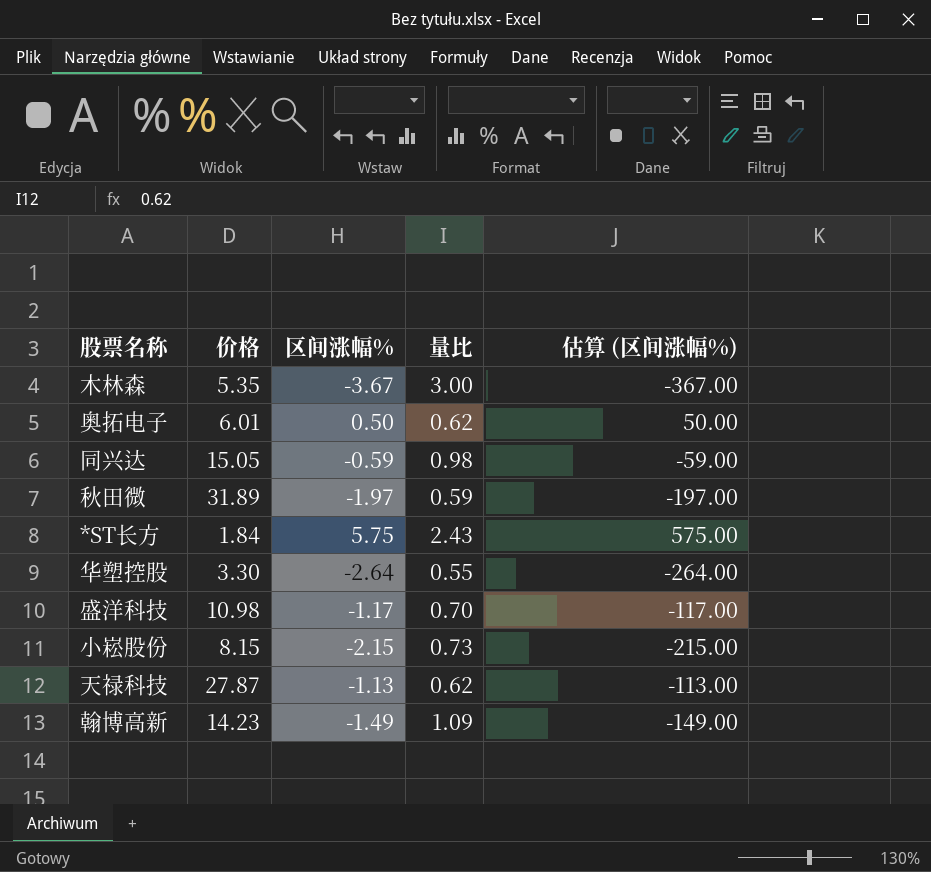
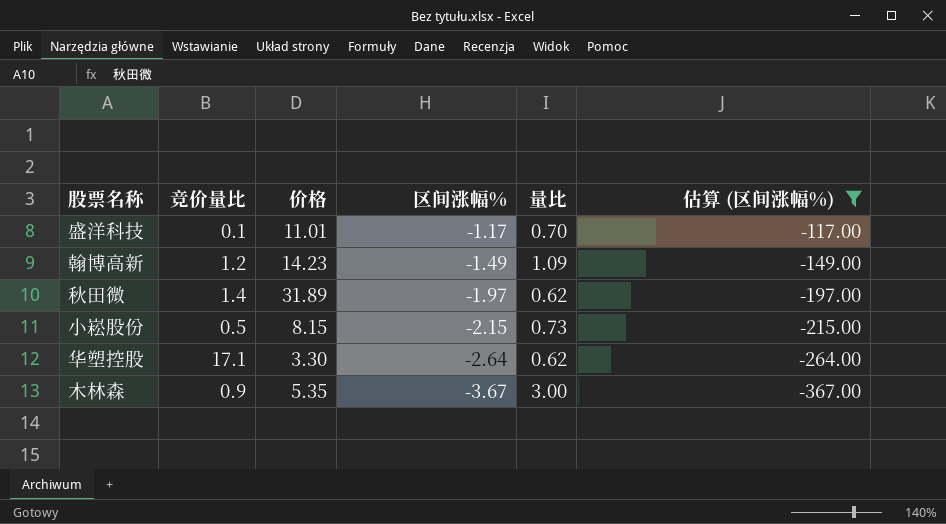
filter: none -> 估算 (区间涨幅%) <= -117.00
row order: none -> 区间涨幅% descending
column 竞价量比 | position: none -> 2
盛洋科技 | 价格: 10.98 -> 11.01
秋田微 | 量比: 0.59 -> 0.62
华塑控股 | 量比: 0.55 -> 0.62

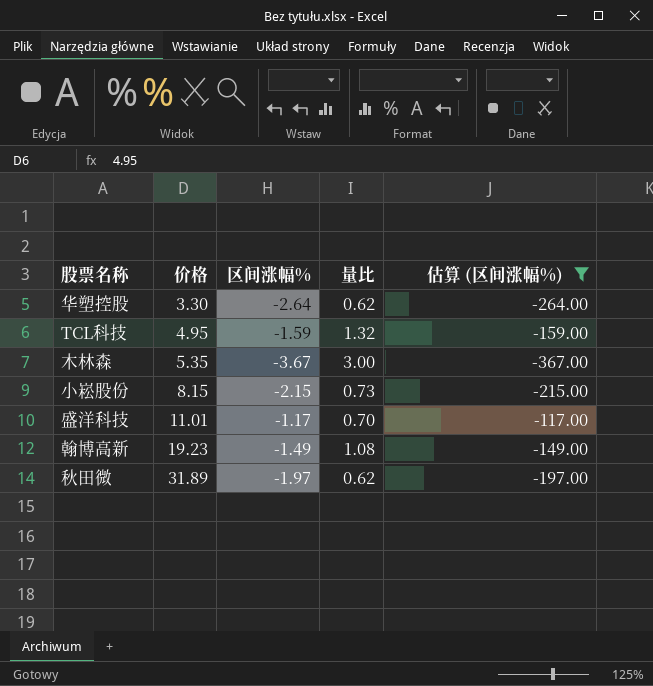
row order: 区间涨幅% descending -> 价格 ascending
column 竞价量比 | position: 2 -> none
row TCL科技: none -> 4.95 | -1.59 | 1.32 | -159.00
翰博高新 | 价格: 14.23 -> 19.23
翰博高新 | 量比: 1.09 -> 1.08

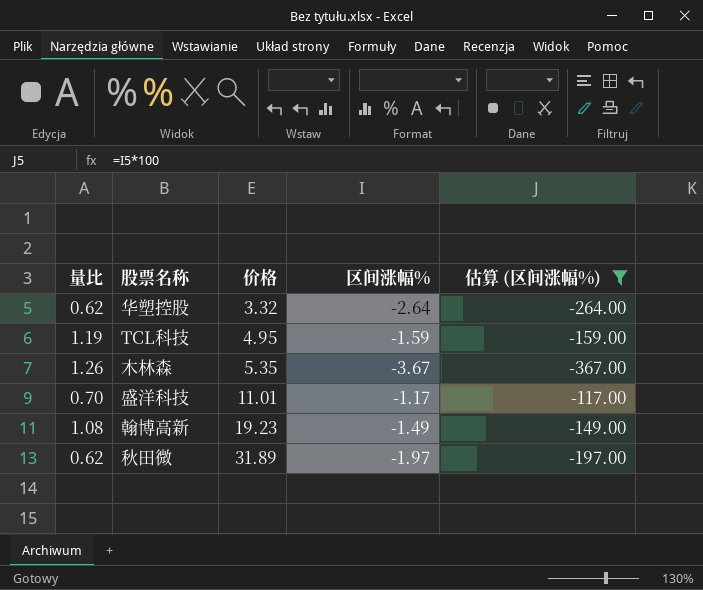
column 量比 | position: 4 -> 1
row 小崧股份: 8.15 | -2.15 | 0.73 | -215.00 -> none
华塑控股 | 价格: 3.30 -> 3.32
TCL科技 | 量比: 1.32 -> 1.19
木林森 | 量比: 3.00 -> 1.26

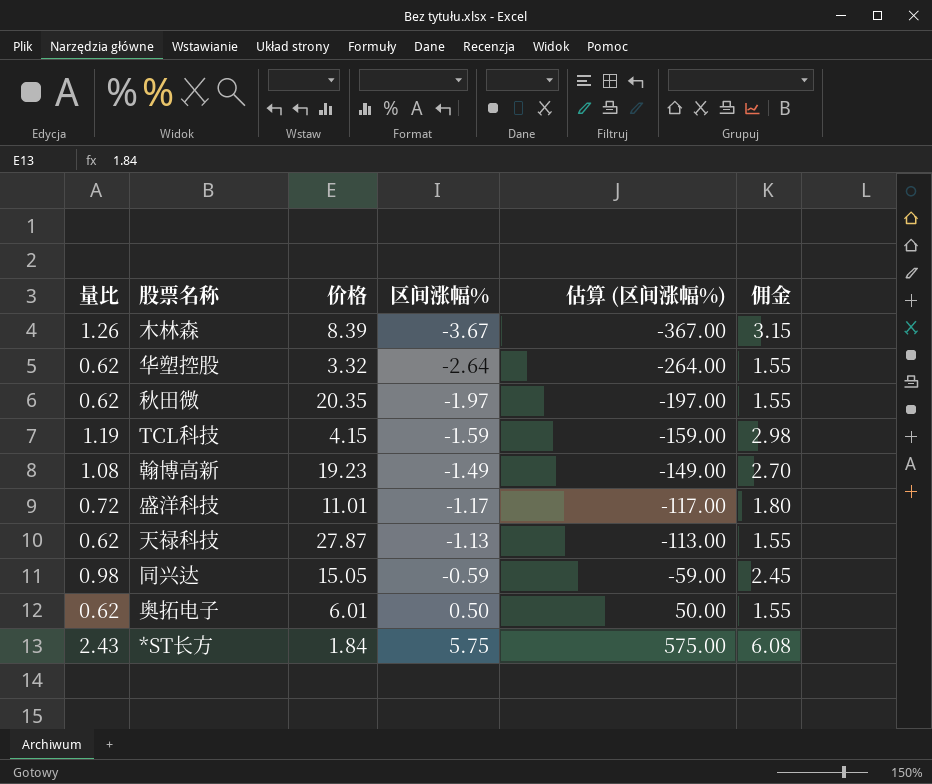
filter: 估算 (区间涨幅%) <= -117.00 -> none
row order: 价格 ascending -> 区间涨幅% ascending
column 佣金 | formula: none -> [量比] * 2.5
木林森 | 价格: 5.35 -> 8.39
秋田微 | 价格: 31.89 -> 20.35
TCL科技 | 价格: 4.95 -> 4.15
盛洋科技 | 量比: 0.70 -> 0.72

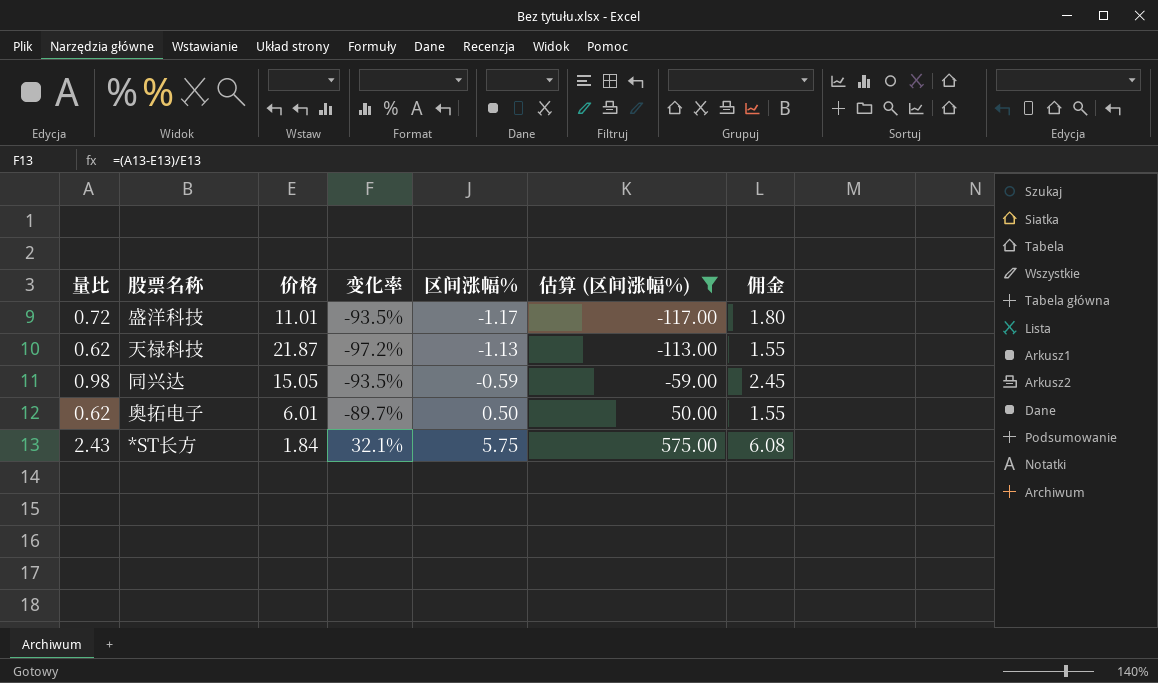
filter: none -> 估算 (区间涨幅%) >= -117.00
column 变化率 | formula: none -> ([量比] - [价格]) / [价格]
天禄科技 | 价格: 27.87 -> 21.87

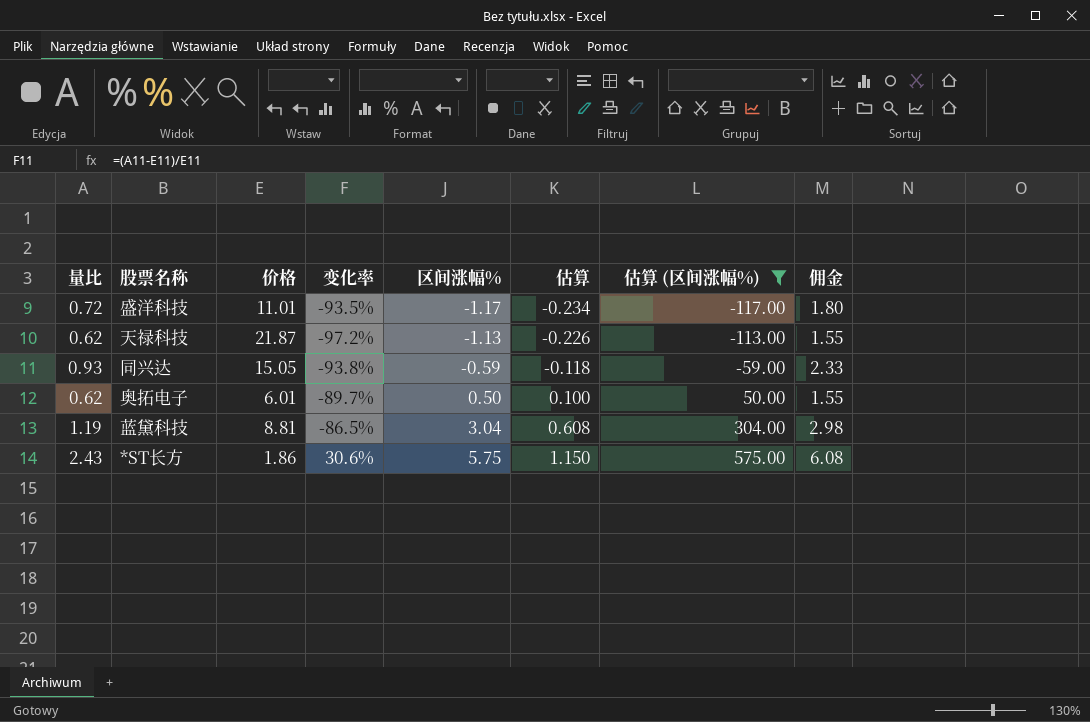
column 估算 | formula: none -> [区间涨幅%] * 0.2
同兴达 | 量比: 0.98 -> 0.93
同兴达 | 变化率: -93.5% -> -93.8%
同兴达 | 佣金: 2.45 -> 2.33
row 蓝黛科技: none -> 1.19 | 8.81 | -86.5% | 3.04 | 0.608 | 304.00 | 2.98
*ST长方 | 价格: 1.84 -> 1.86
*ST长方 | 变化率: 32.1% -> 30.6%

